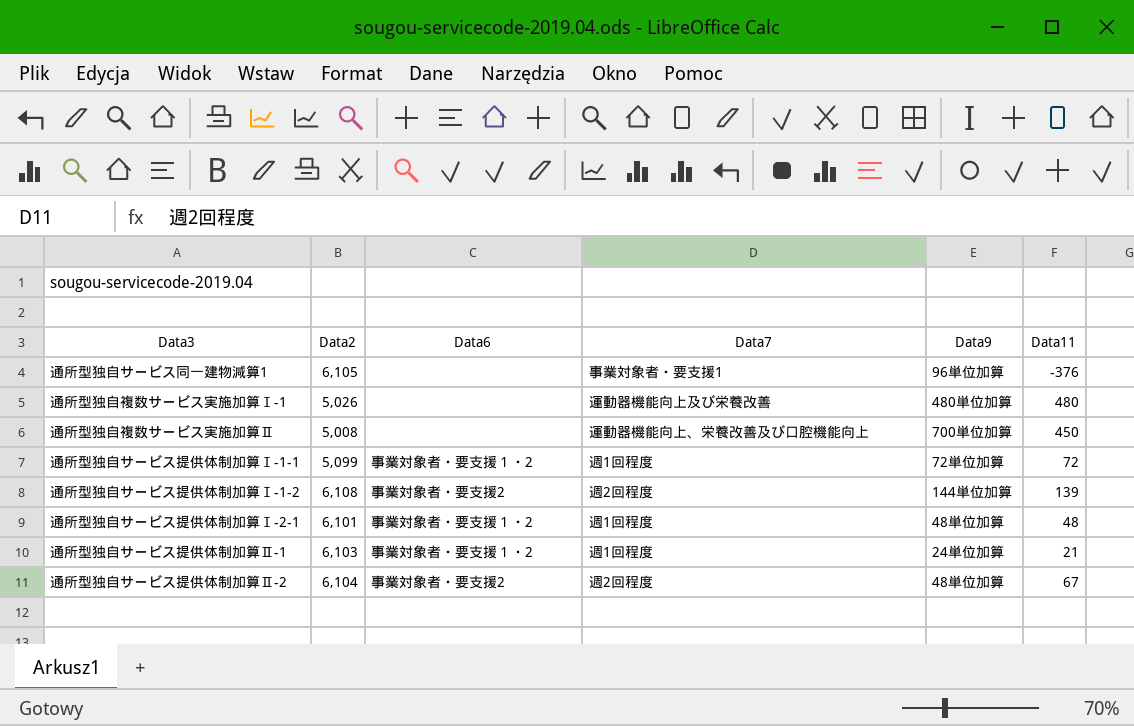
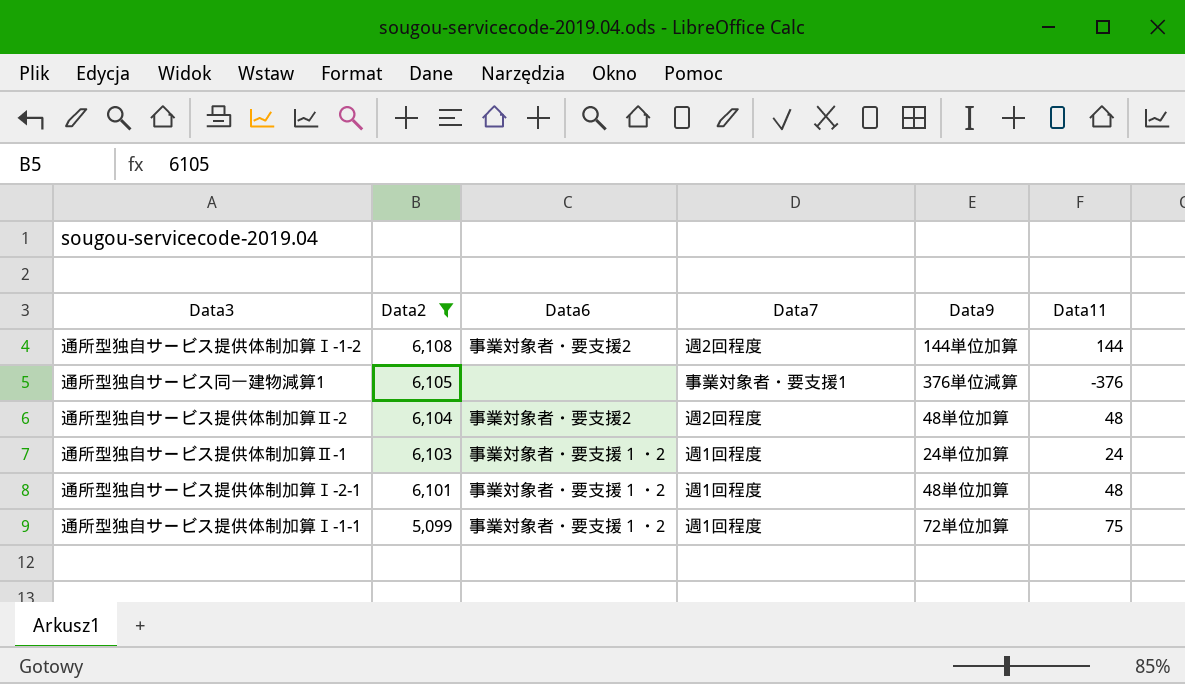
filter: none -> Data2 >= 5,099
row order: none -> Data2 descending
通所型独自サービス提供体制加算Ⅰ-1-2 | Data11: 139 -> 144
通所型独自サービス同一建物減算1 | Data9: 96単位加算 -> 376単位減算
通所型独自サービス提供体制加算Ⅱ-2 | Data11: 67 -> 48
通所型独自サービス提供体制加算Ⅱ-1 | Data11: 21 -> 24
通所型独自サービス提供体制加算Ⅰ-1-1 | Data11: 72 -> 75

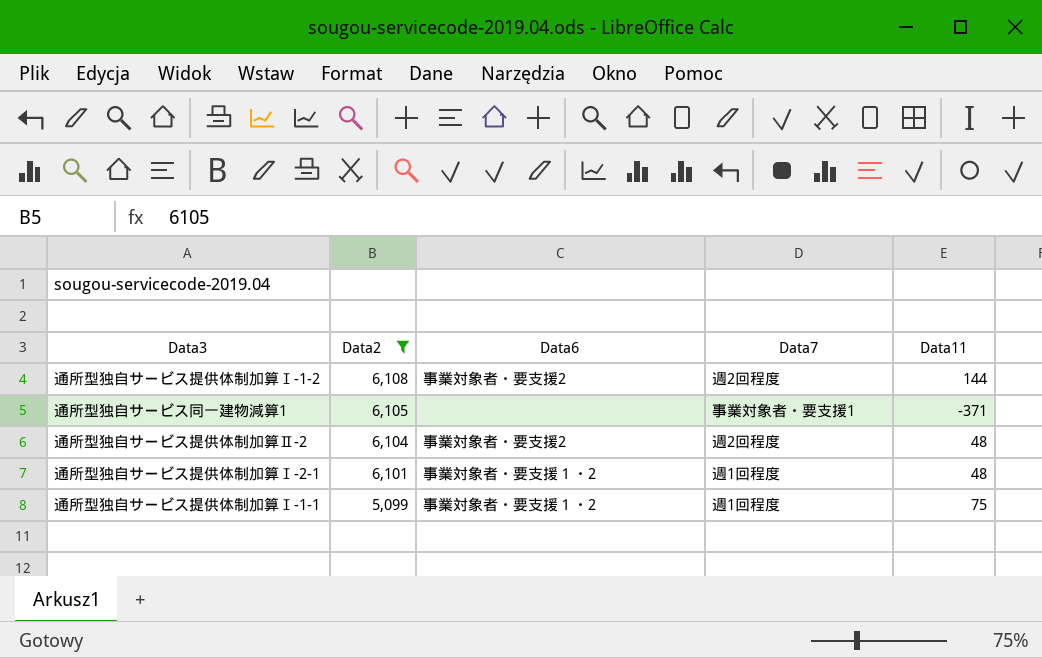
column Data9 | position: 5 -> none
row 通所型独自サービス提供体制加算Ⅱ-1: 6,103 | 事業対象者・要支援１・2 | 週1回程度 | 24単位加算 | 24 -> none
通所型独自サービス同一建物減算1 | Data11: -376 -> -371

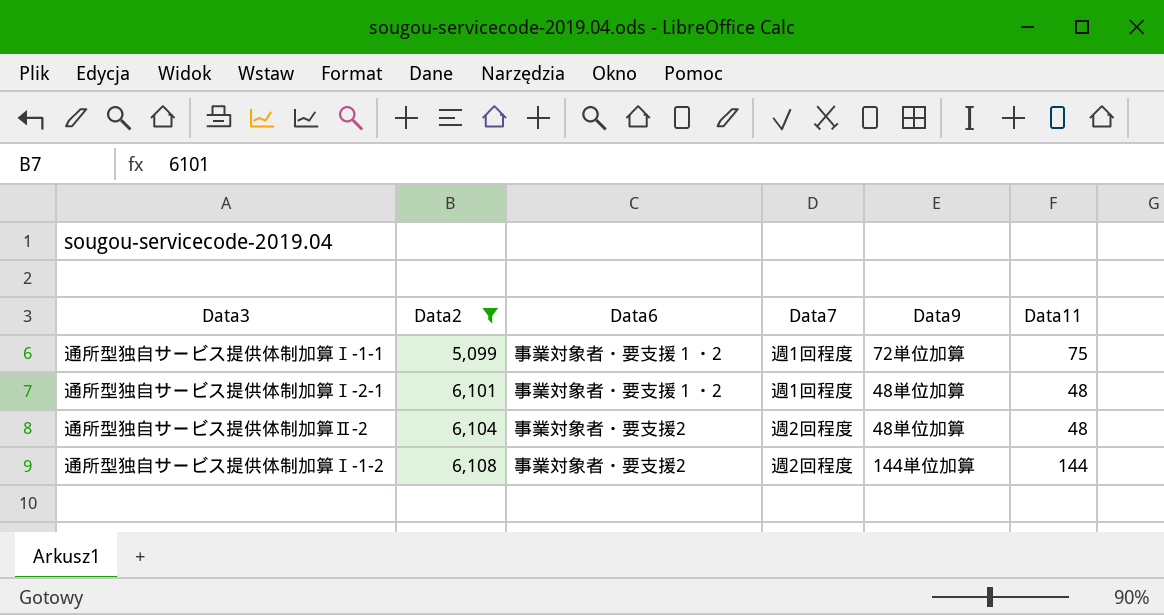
row order: Data2 descending -> Data2 ascending
column Data9 | position: none -> 5
row 通所型独自サービス同一建物減算1: 6,105 | none | 事業対象者・要支援1 | -371 -> none

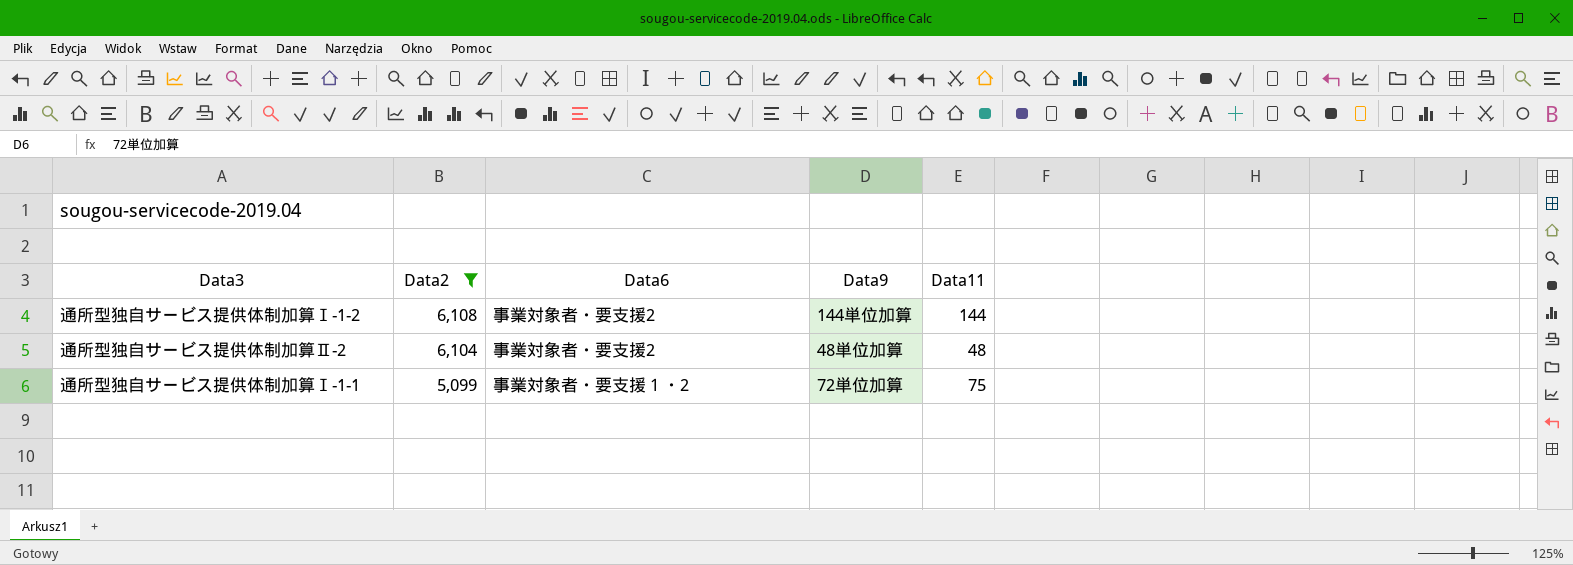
row order: Data2 ascending -> Data2 descending
column Data7 | position: 4 -> none
row 通所型独自サービス提供体制加算Ⅰ-2-1: 6,101 | 事業対象者・要支援１・2 | 週1回程度 | 48単位加算 | 48 -> none

